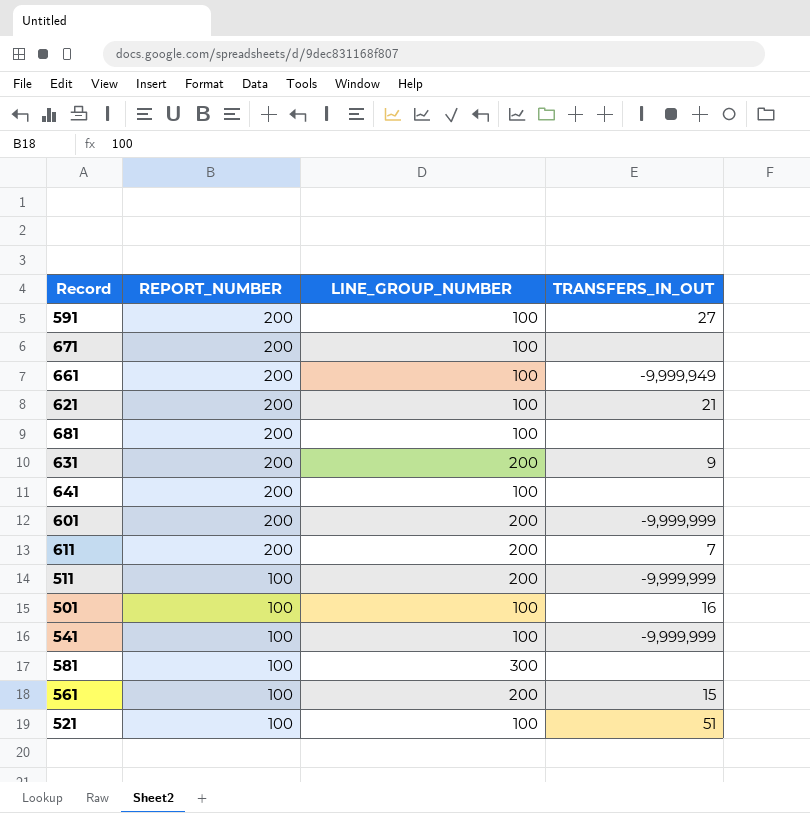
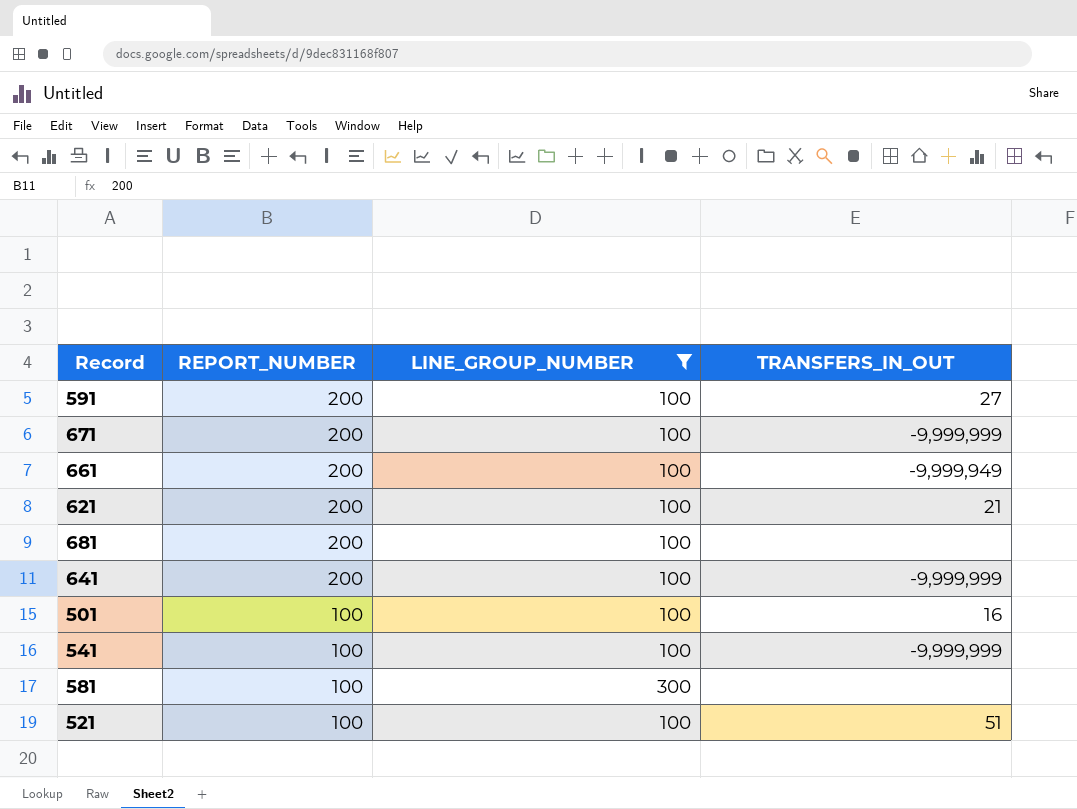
filter: none -> LINE_GROUP_NUMBER != 200
671 | TRANSFERS_IN_OUT: none -> -9,999,999
641 | TRANSFERS_IN_OUT: none -> -9,999,999

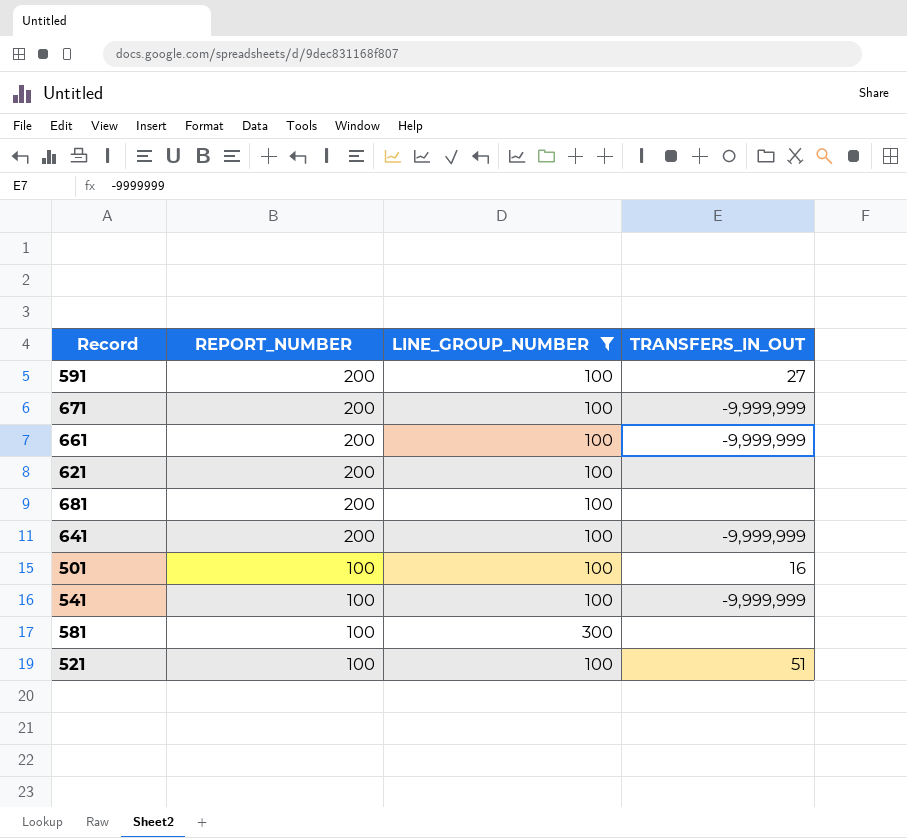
661 | TRANSFERS_IN_OUT: -9,999,949 -> -9,999,999
621 | TRANSFERS_IN_OUT: 21 -> none

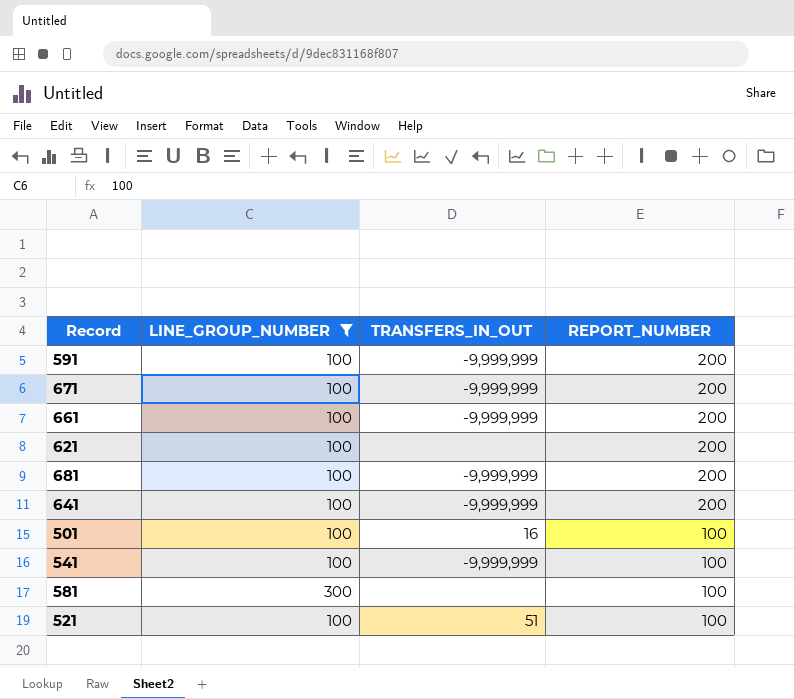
column REPORT_NUMBER | position: 2 -> 4
591 | TRANSFERS_IN_OUT: 27 -> -9,999,999
681 | TRANSFERS_IN_OUT: none -> -9,999,999

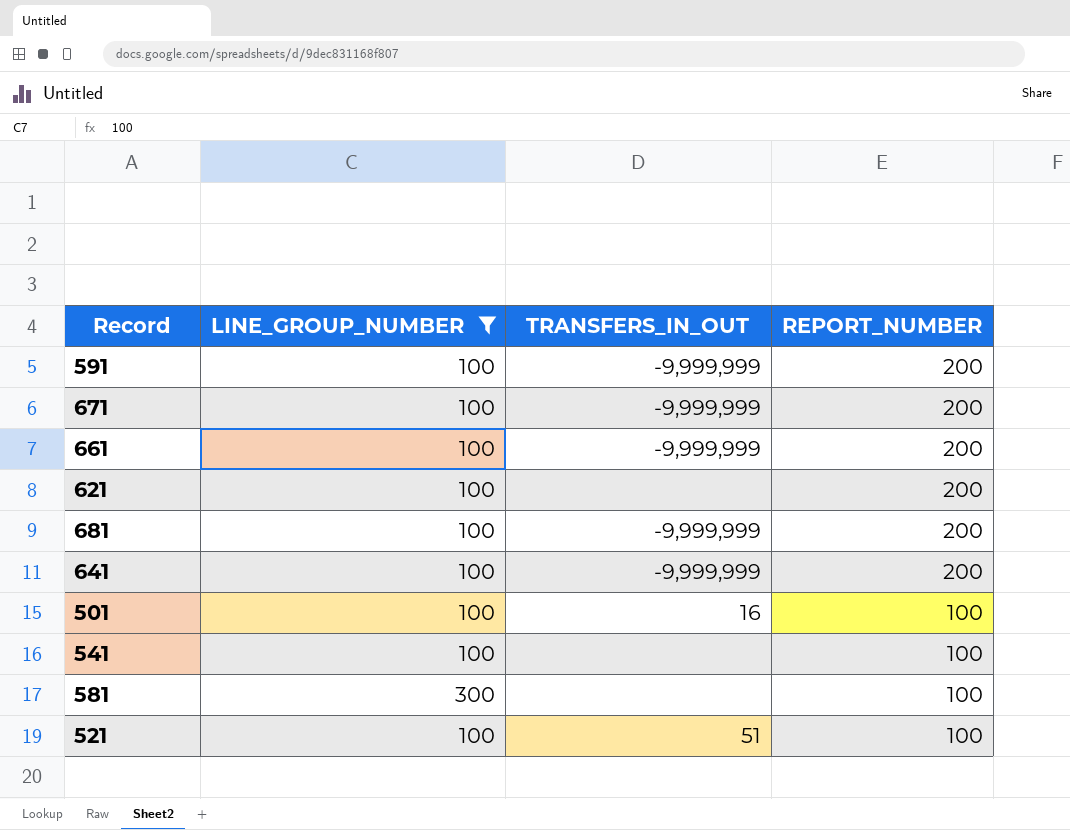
541 | TRANSFERS_IN_OUT: -9,999,999 -> none

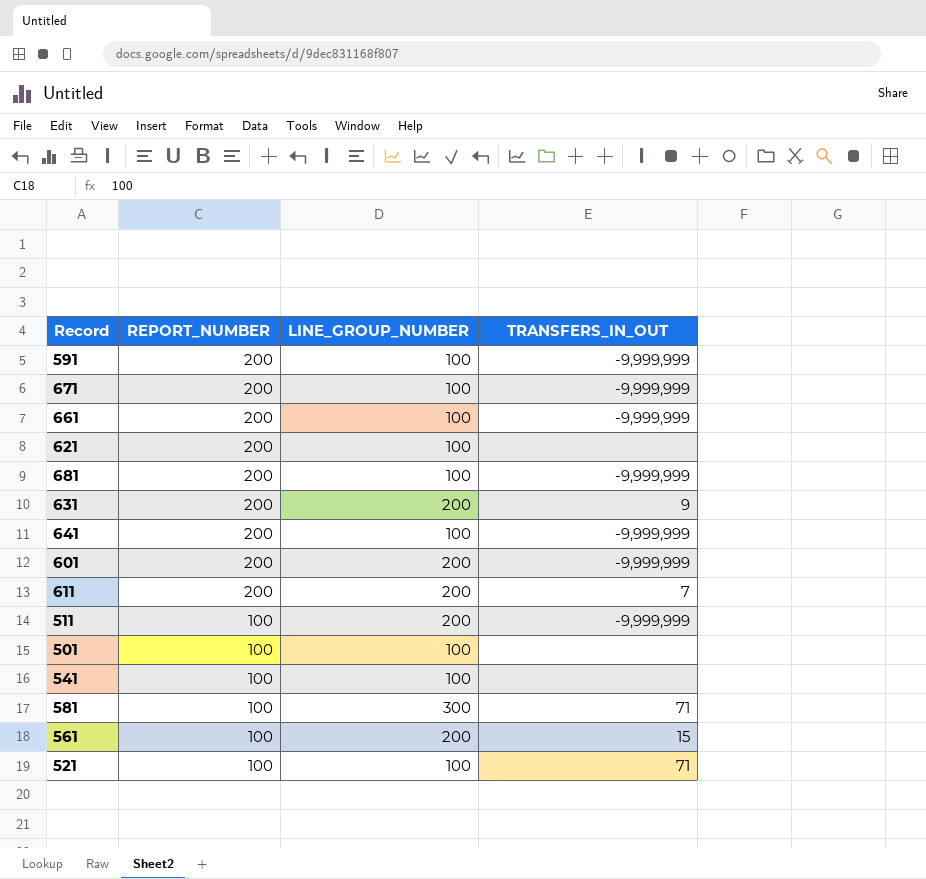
filter: LINE_GROUP_NUMBER != 200 -> none
column REPORT_NUMBER | position: 4 -> 2
501 | TRANSFERS_IN_OUT: 16 -> none
581 | TRANSFERS_IN_OUT: none -> 71
521 | TRANSFERS_IN_OUT: 51 -> 71

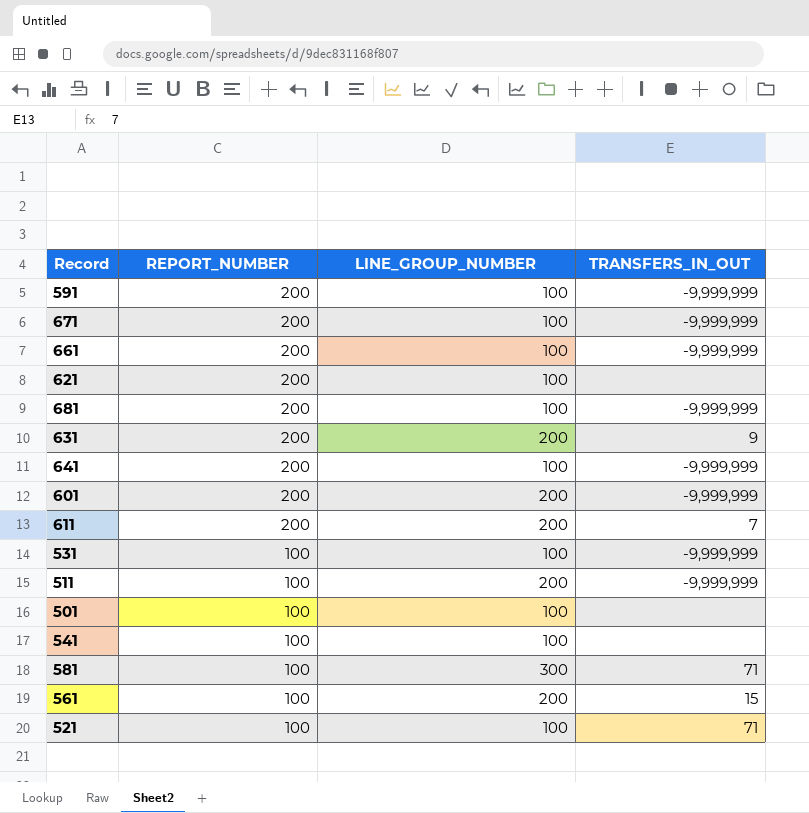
row 531: none -> 100 | 100 | -9,999,999

